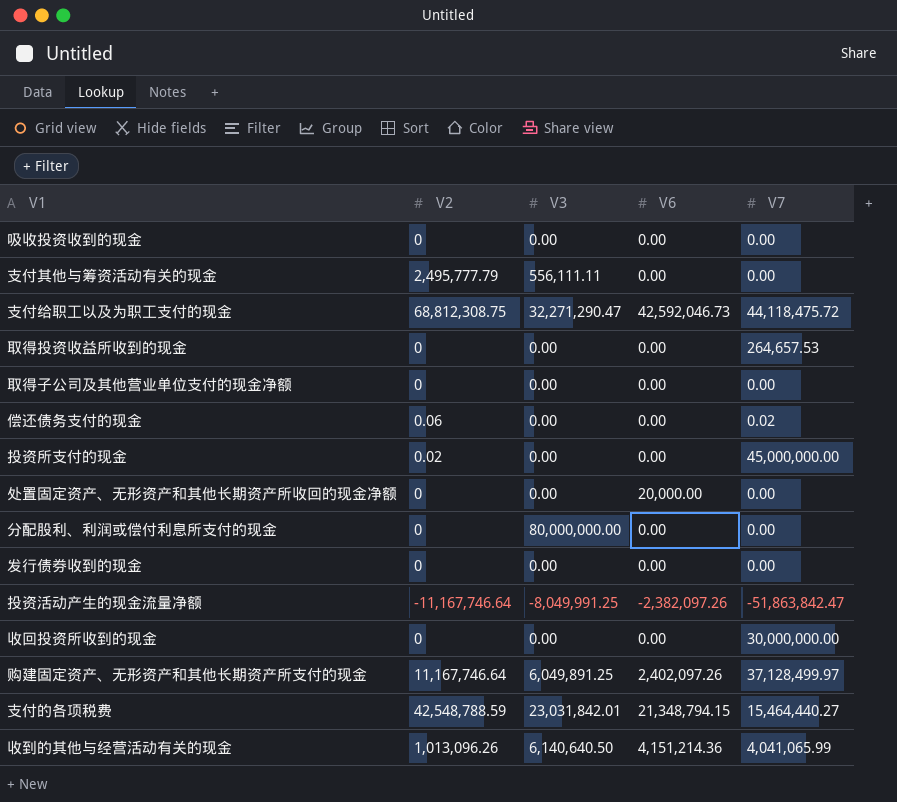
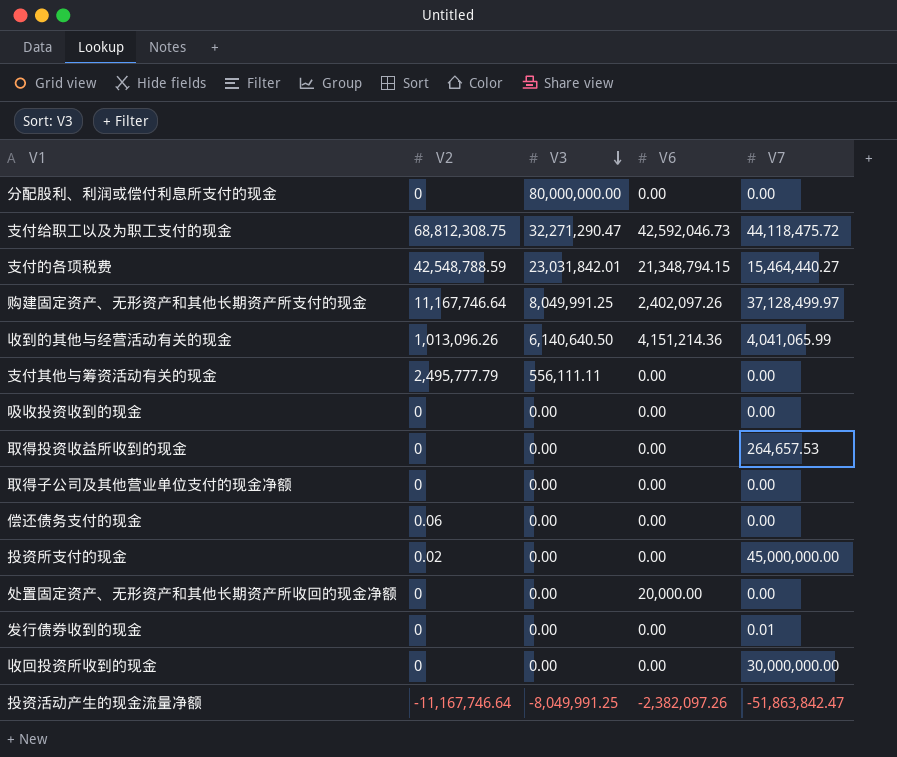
row order: none -> V3 descending
购建固定资产、无形资产和其他长期资产所支付的现金 | V3: 6,049,891.25 -> 8,049,991.25
偿还债务支付的现金 | V7: 0.02 -> 0.00
发行债券收到的现金 | V7: 0.00 -> 0.01

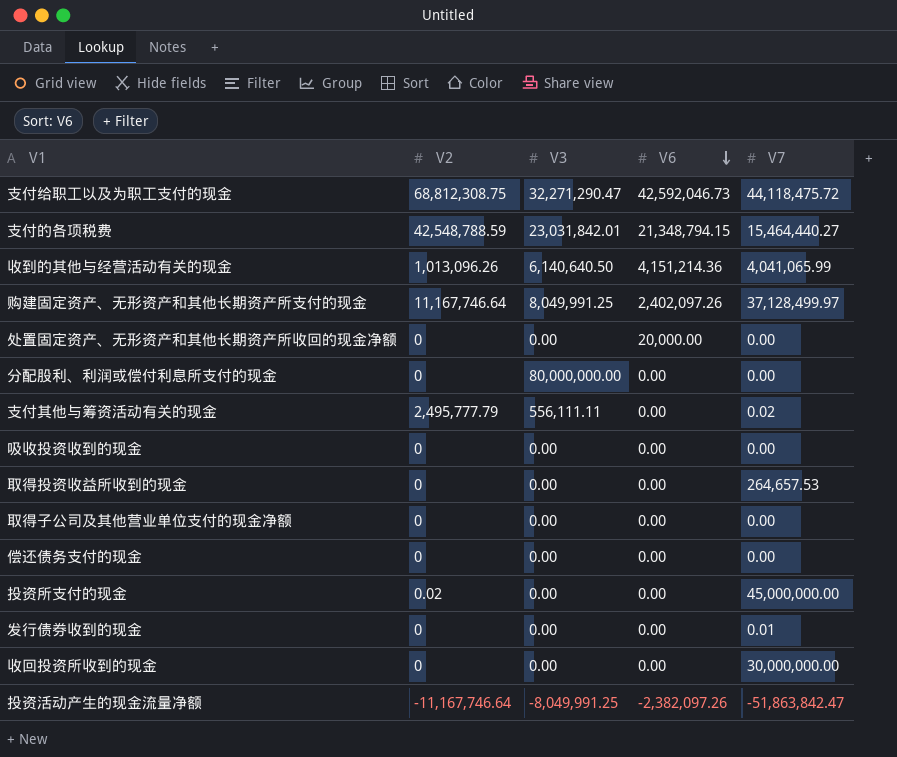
row order: V3 descending -> V6 descending
支付其他与筹资活动有关的现金 | V7: 0.00 -> 0.02
偿还债务支付的现金 | V2: 0.06 -> 0

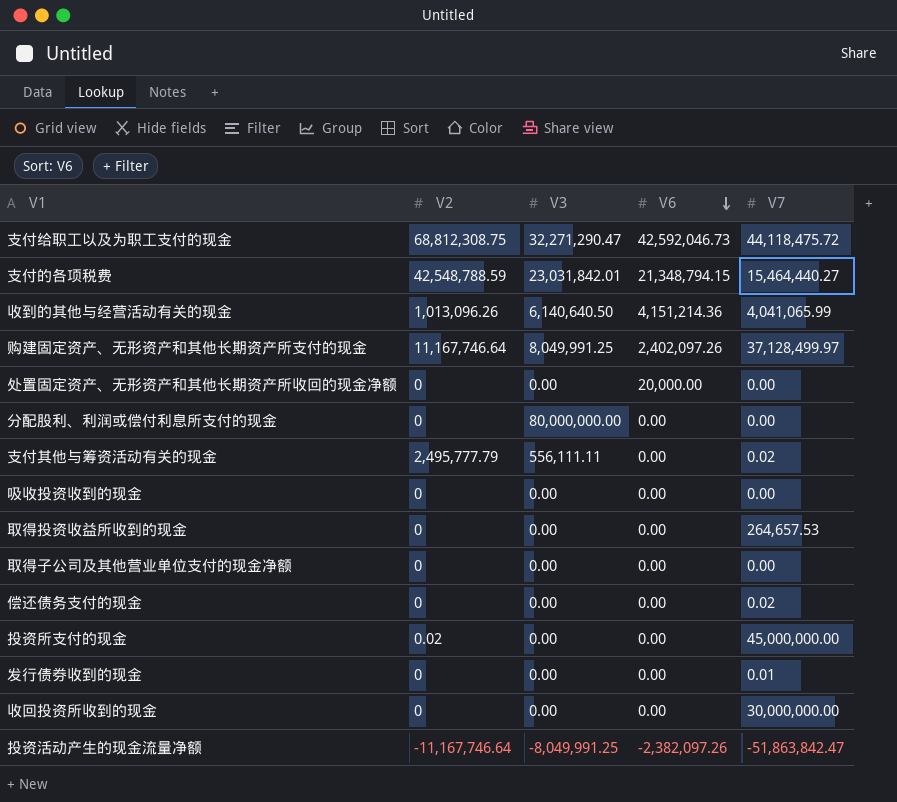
偿还债务支付的现金 | V7: 0.00 -> 0.02

